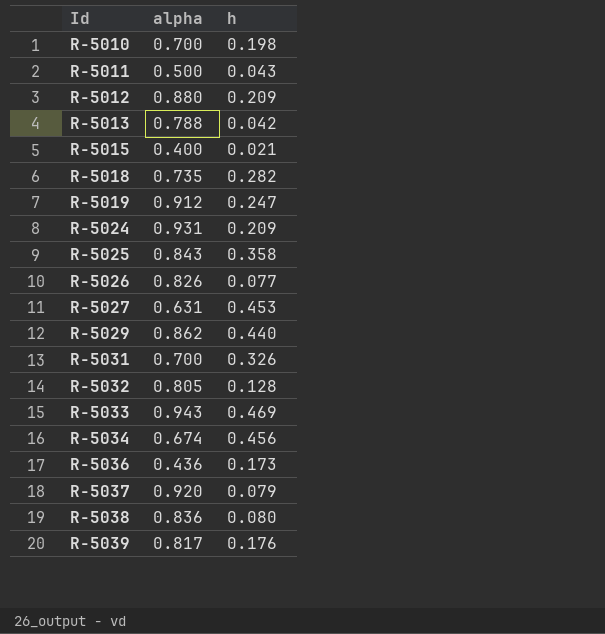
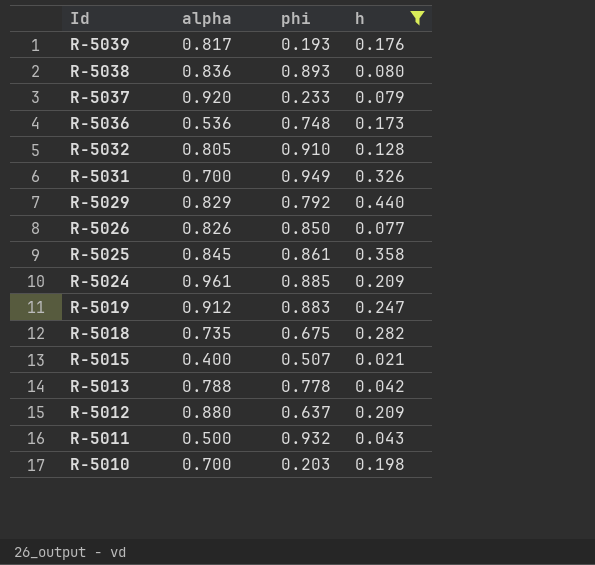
filter: none -> h <= 0.440
row order: Id ascending -> Id descending
column phi | position: none -> 3
R-5036 | alpha: 0.436 -> 0.536
R-5029 | alpha: 0.862 -> 0.829
R-5025 | alpha: 0.843 -> 0.845
R-5024 | alpha: 0.931 -> 0.961

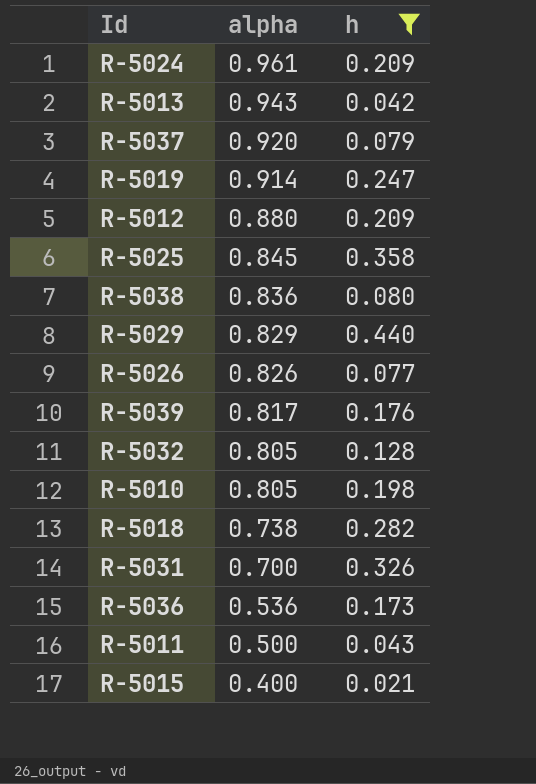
row order: Id descending -> alpha descending
column phi | position: 3 -> none
R-5013 | alpha: 0.788 -> 0.943
R-5019 | alpha: 0.912 -> 0.914
R-5010 | alpha: 0.700 -> 0.805
R-5018 | alpha: 0.735 -> 0.738

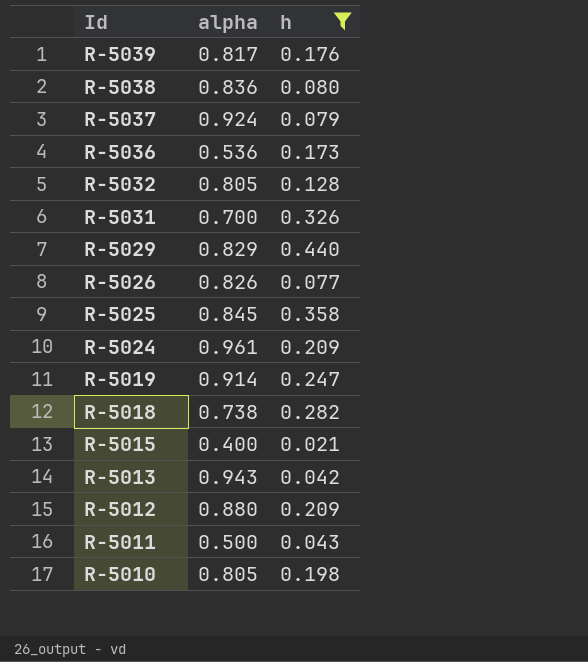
row order: alpha descending -> Id descending
R-5037 | alpha: 0.920 -> 0.924

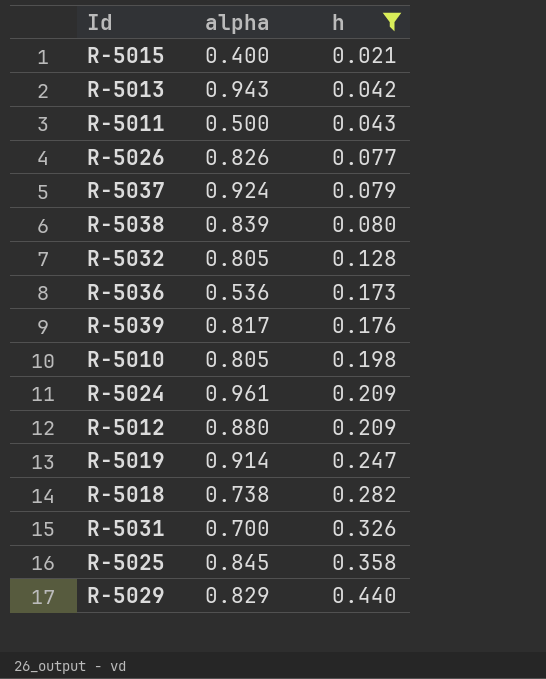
row order: Id descending -> h ascending
R-5038 | alpha: 0.836 -> 0.839

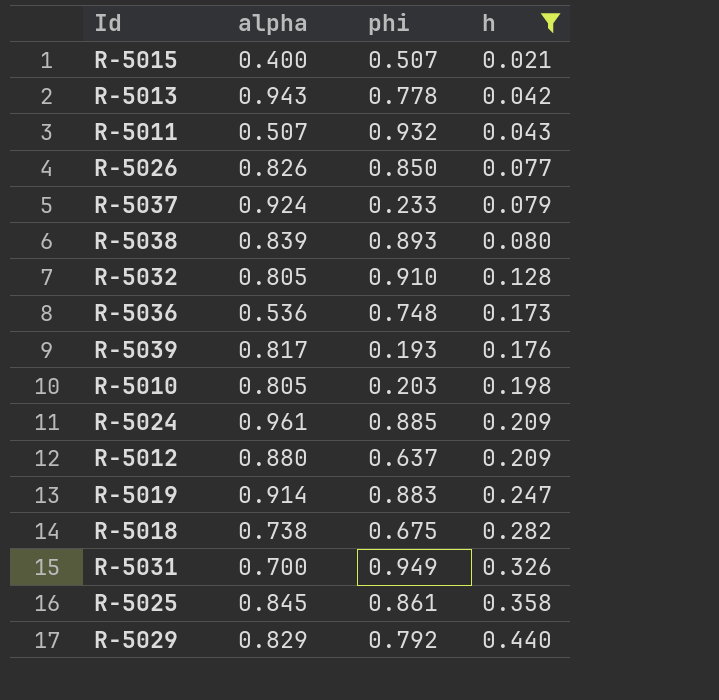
column phi | position: none -> 3
R-5011 | alpha: 0.500 -> 0.507

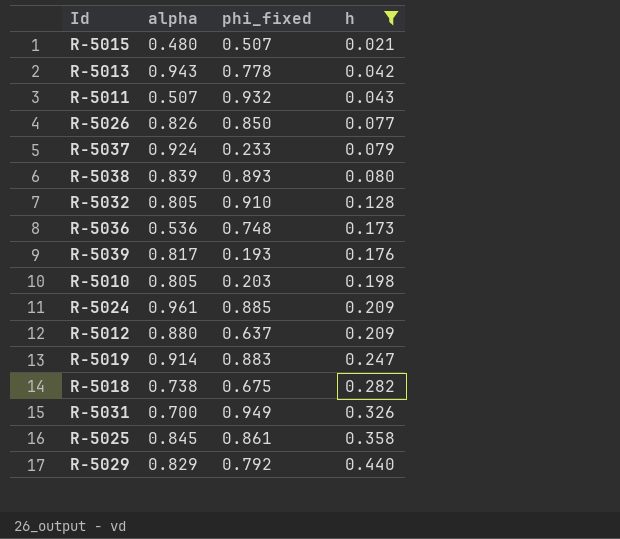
column name: phi -> phi_fixed
R-5015 | alpha: 0.400 -> 0.480

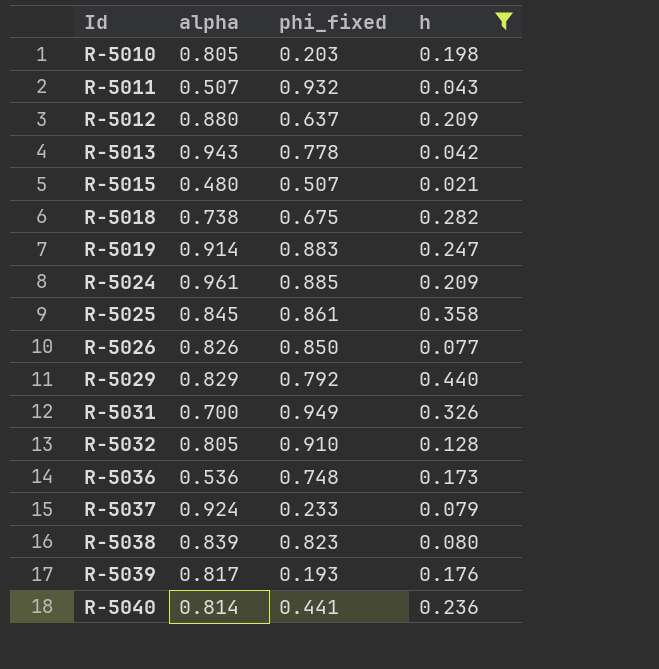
row order: h ascending -> Id ascending
R-5038 | phi_fixed: 0.893 -> 0.823
row R-5040: none -> 0.814 | 0.441 | 0.236

